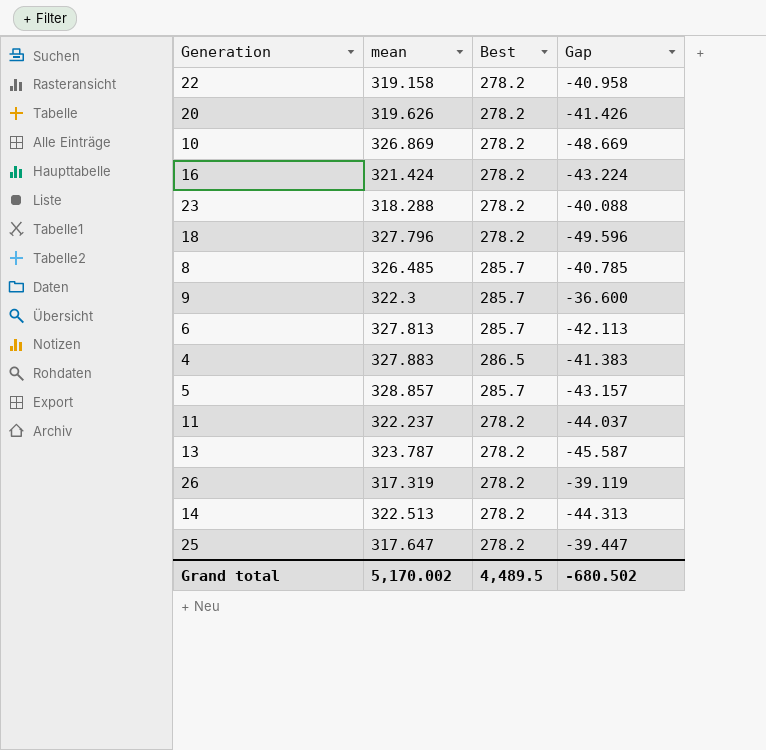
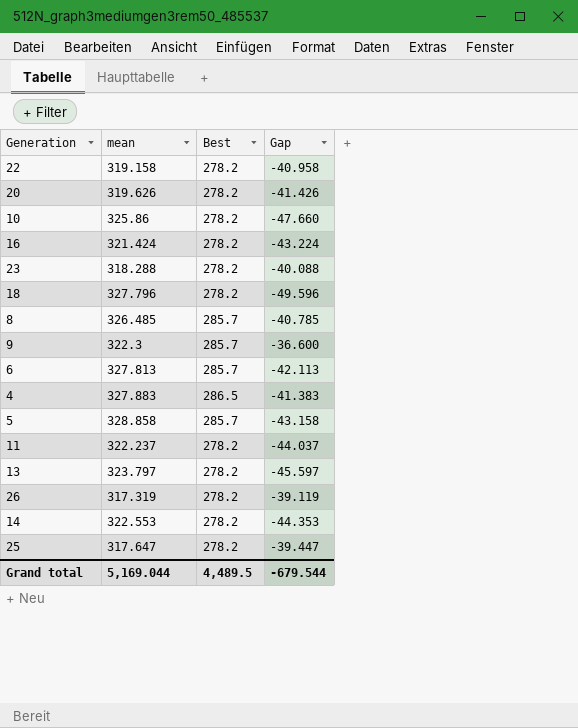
10 | mean: 326.869 -> 325.86
10 | Gap: -48.669 -> -47.660
5 | mean: 328.857 -> 328.858
5 | Gap: -43.157 -> -43.158
13 | mean: 323.787 -> 323.797
13 | Gap: -45.587 -> -45.597
14 | mean: 322.513 -> 322.553
14 | Gap: -44.313 -> -44.353
Grand total | mean: 5,170.002 -> 5,169.044
Grand total | Gap: -680.502 -> -679.544

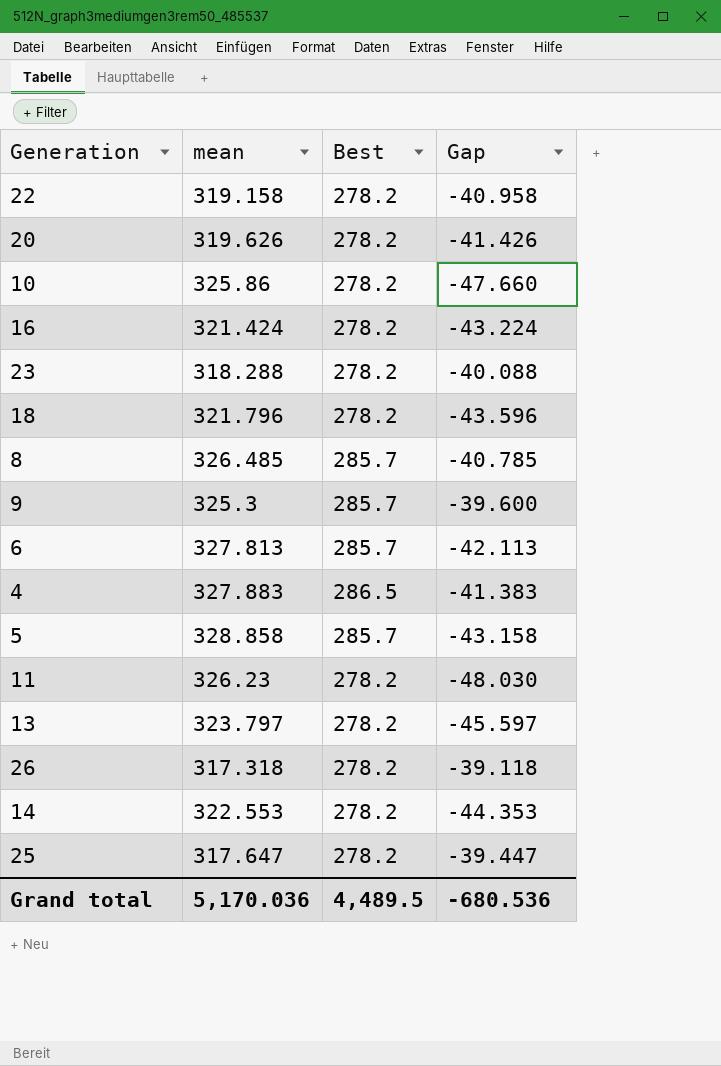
18 | mean: 327.796 -> 321.796
18 | Gap: -49.596 -> -43.596
9 | mean: 322.3 -> 325.3
9 | Gap: -36.600 -> -39.600
11 | mean: 322.237 -> 326.23
11 | Gap: -44.037 -> -48.030
26 | mean: 317.319 -> 317.318
26 | Gap: -39.119 -> -39.118
Grand total | mean: 5,169.044 -> 5,170.036
Grand total | Gap: -679.544 -> -680.536

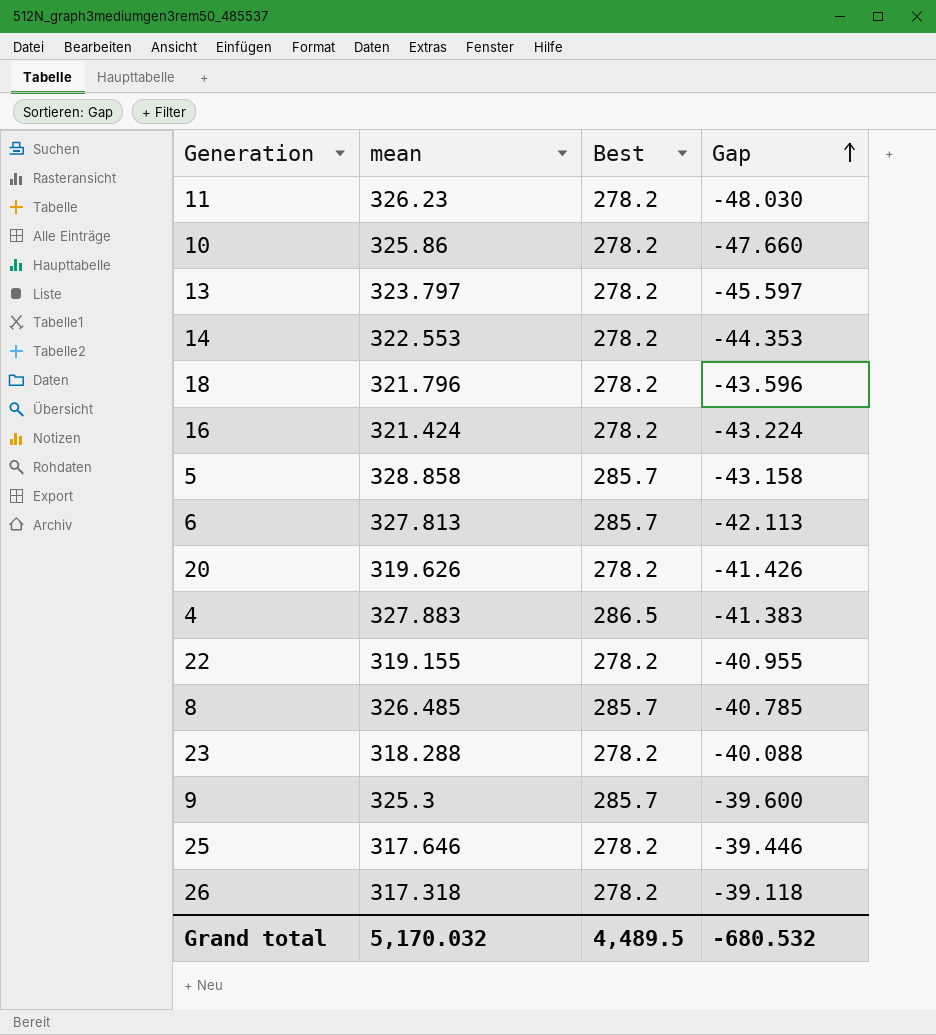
row order: none -> Gap ascending
22 | mean: 319.158 -> 319.155
22 | Gap: -40.958 -> -40.955
25 | mean: 317.647 -> 317.646
25 | Gap: -39.447 -> -39.446
Grand total | mean: 5,170.036 -> 5,170.032
Grand total | Gap: -680.536 -> -680.532

